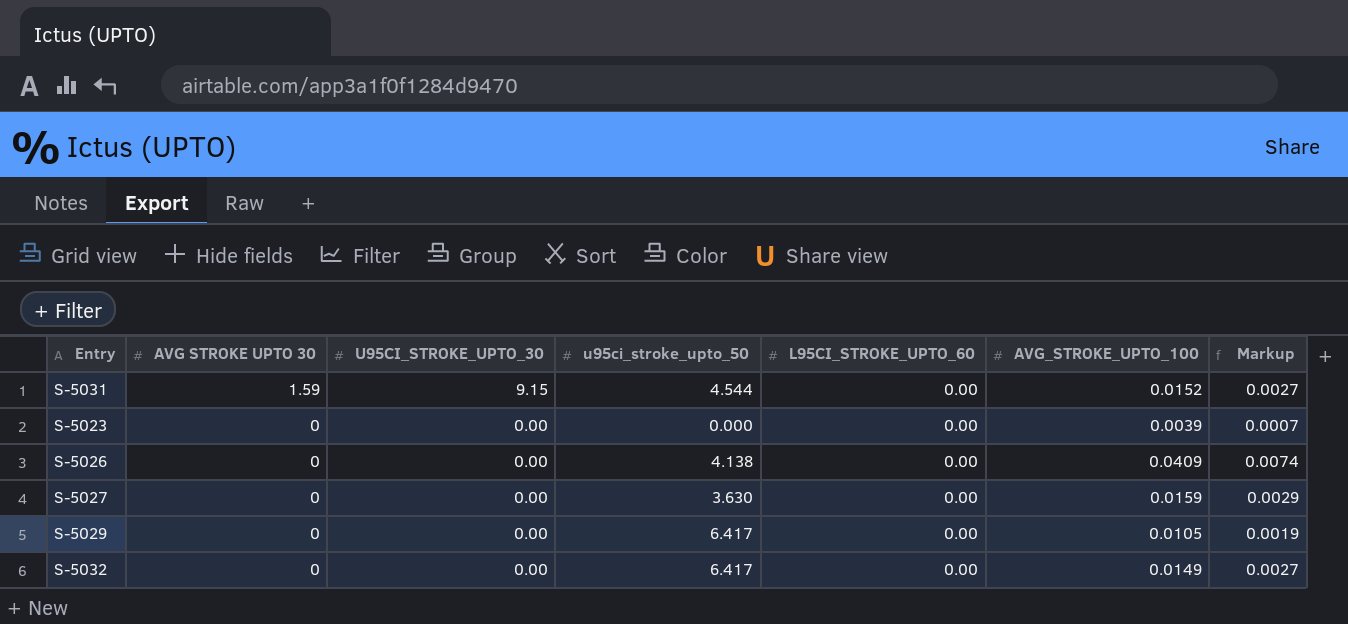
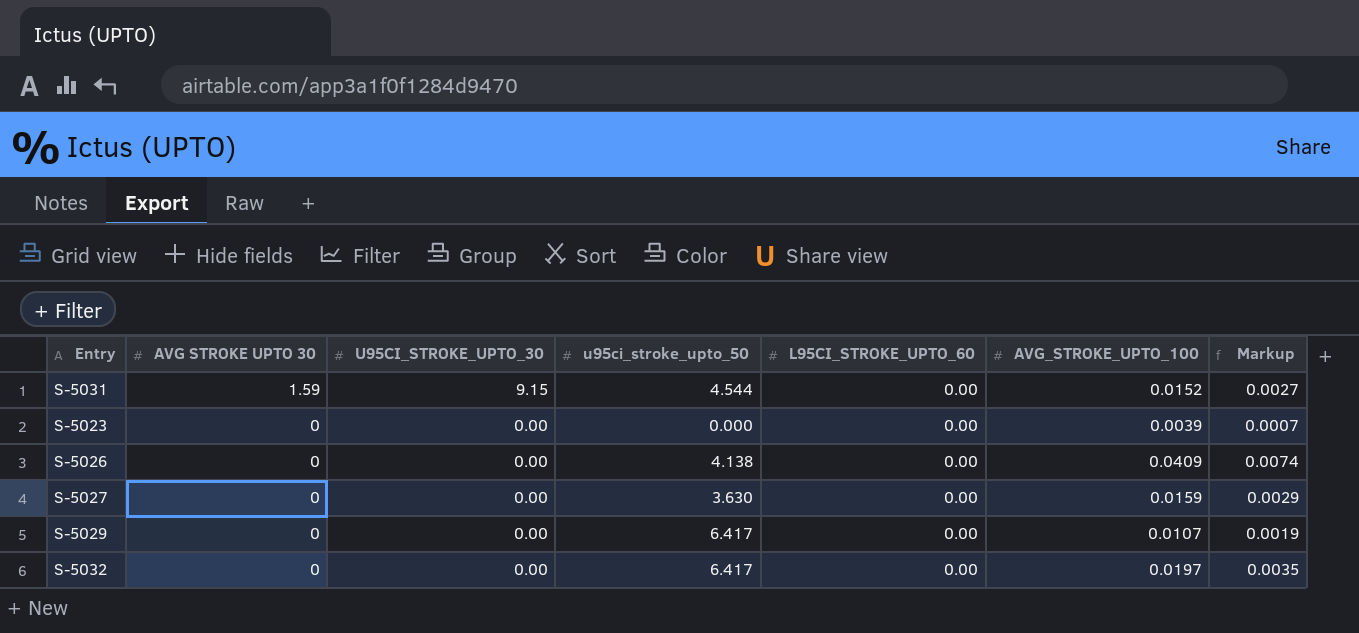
S-5029 | AVG_STROKE_UPTO_100: 0.0105 -> 0.0107
S-5032 | AVG_STROKE_UPTO_100: 0.0149 -> 0.0197
S-5032 | Markup: 0.0027 -> 0.0035

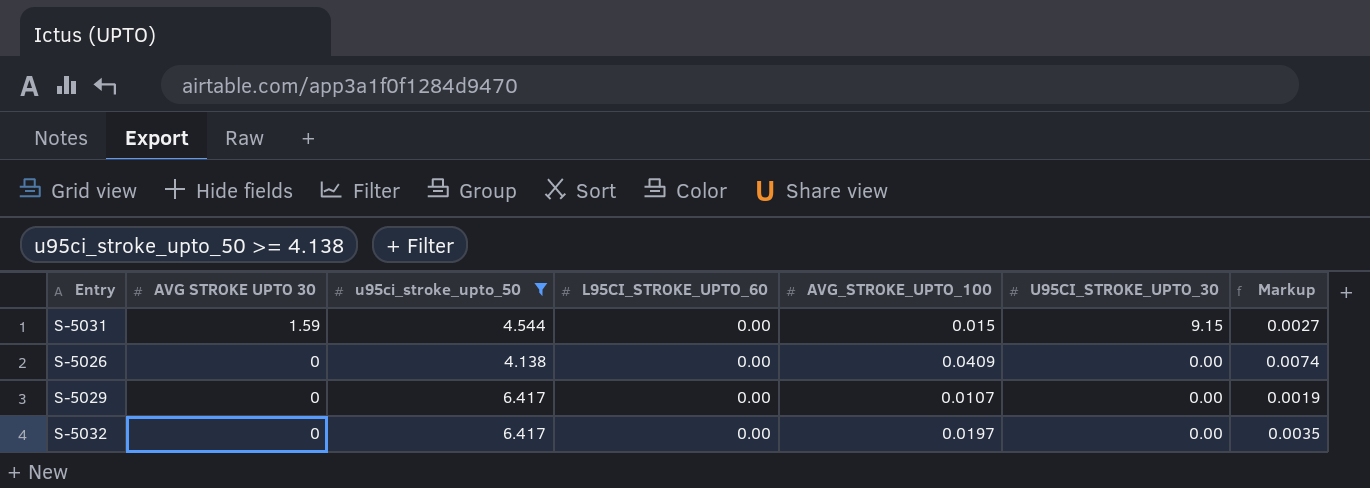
filter: none -> u95ci_stroke_upto_50 >= 4.138
column U95CI_STROKE_UPTO_30 | position: 3 -> 6
S-5031 | AVG_STROKE_UPTO_100: 0.0152 -> 0.015

